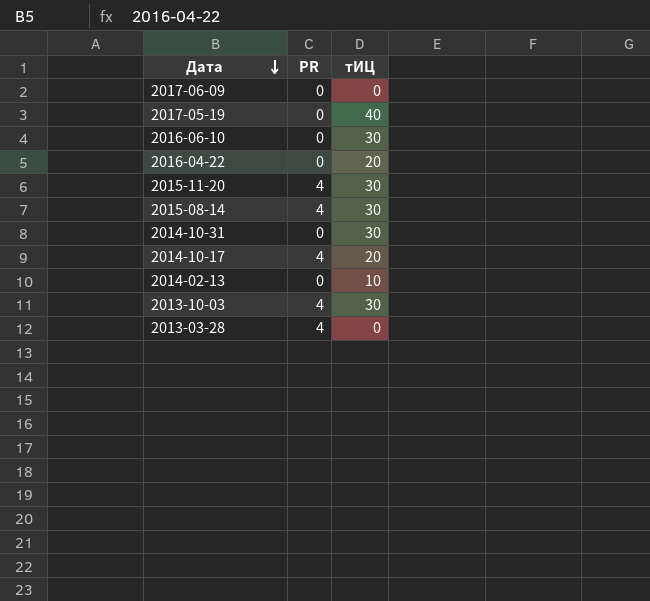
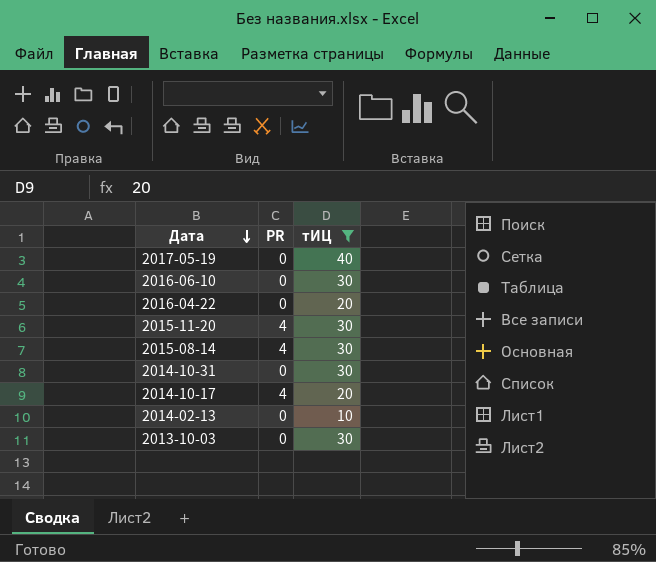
filter: none -> тИЦ != 0
2013-10-03 | PR: 4 -> 0

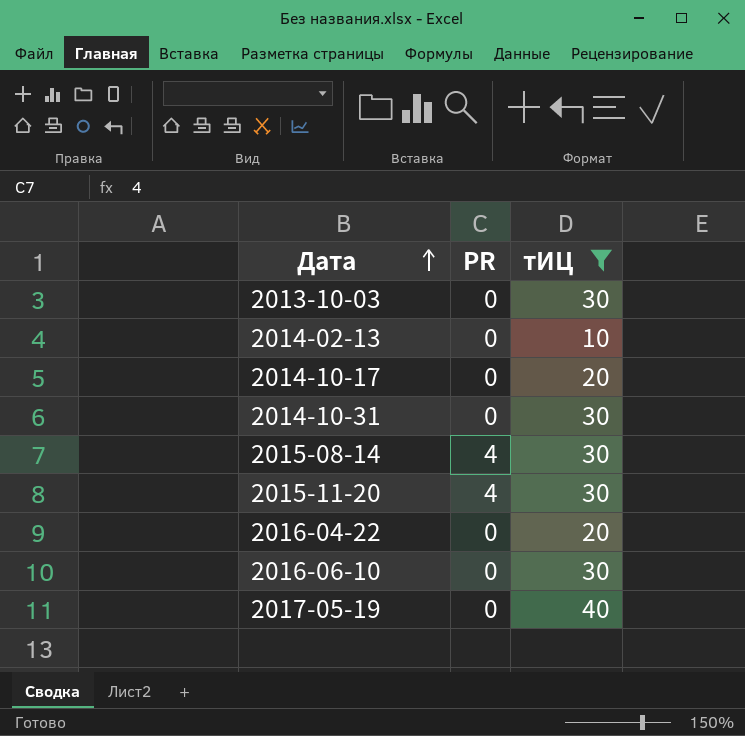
row order: Дата descending -> Дата ascending
2014-10-17 | PR: 4 -> 0

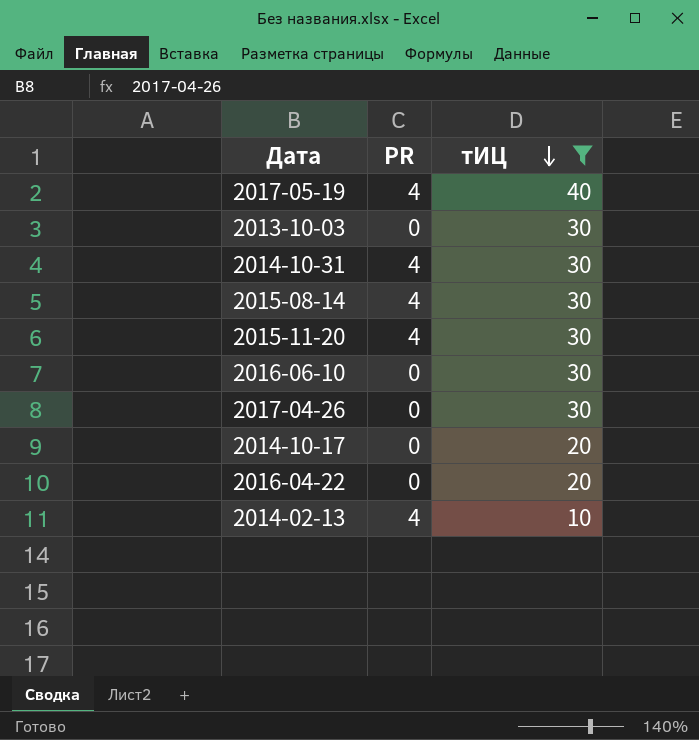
row order: Дата ascending -> тИЦ descending
2017-05-19 | PR: 0 -> 4
2014-10-31 | PR: 0 -> 4
row 2017-04-26: none -> 0 | 30
2014-02-13 | PR: 0 -> 4

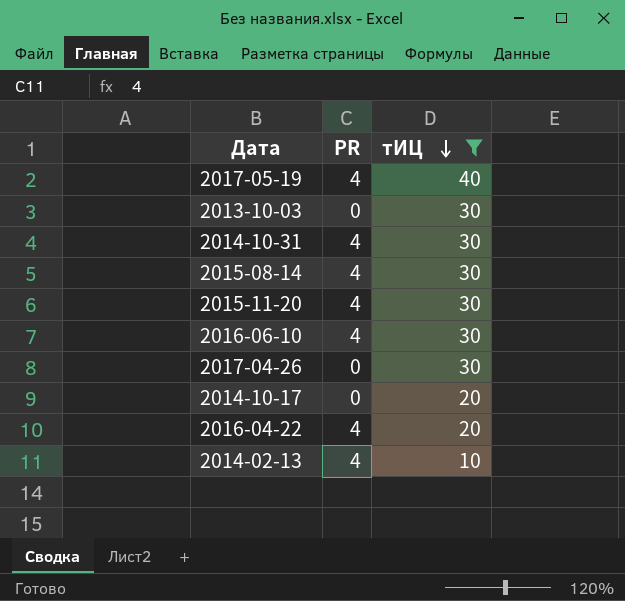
2016-06-10 | PR: 0 -> 4
2016-04-22 | PR: 0 -> 4

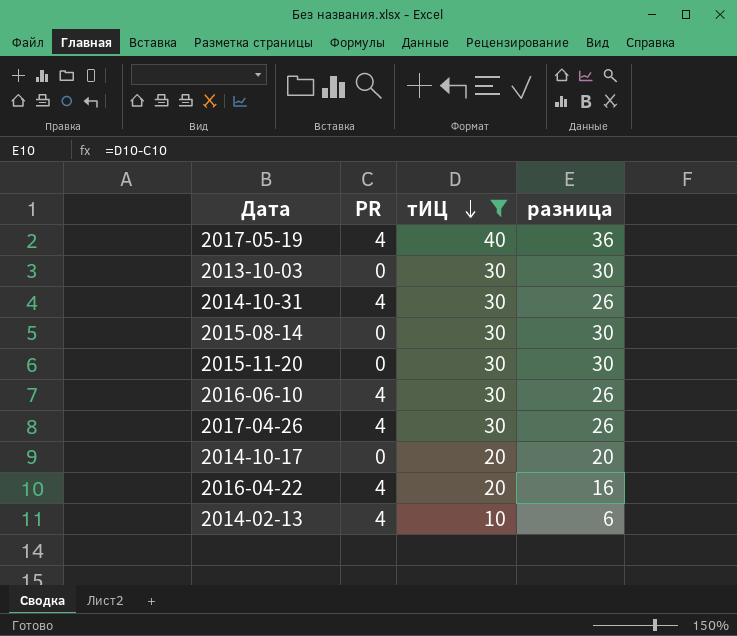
column разница | formula: none -> [тИЦ] - [PR]
2015-08-14 | PR: 4 -> 0
2015-11-20 | PR: 4 -> 0
2017-04-26 | PR: 0 -> 4

